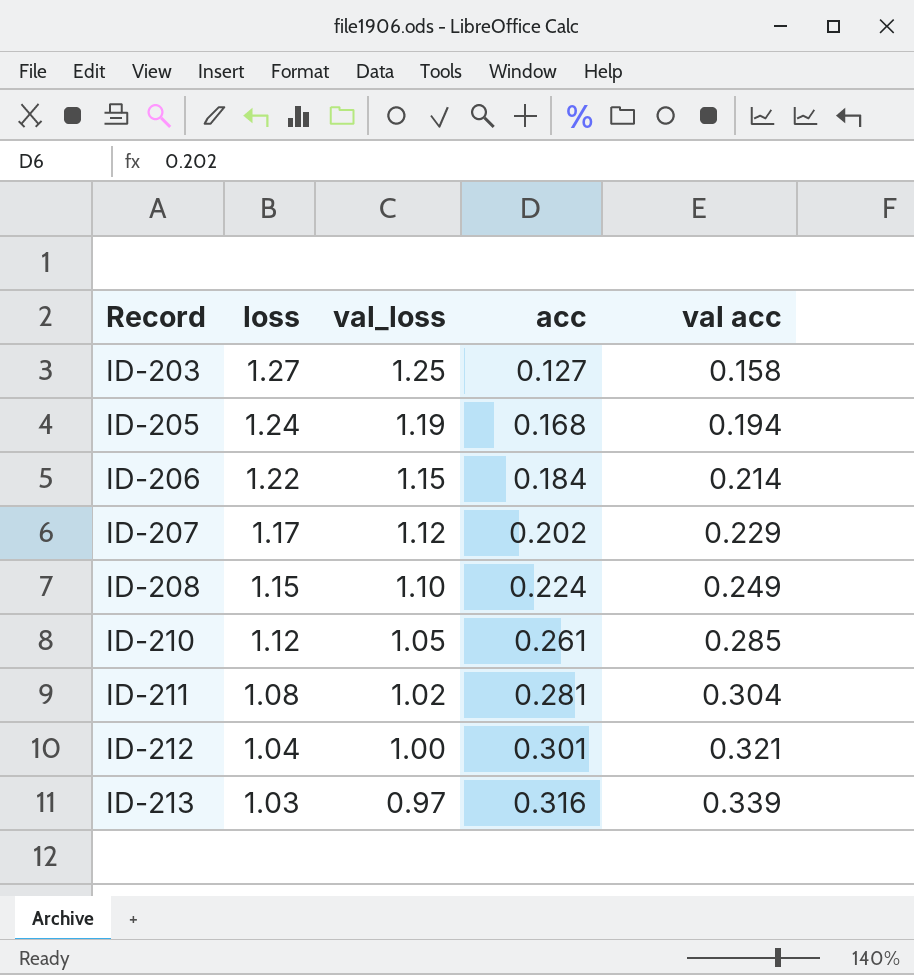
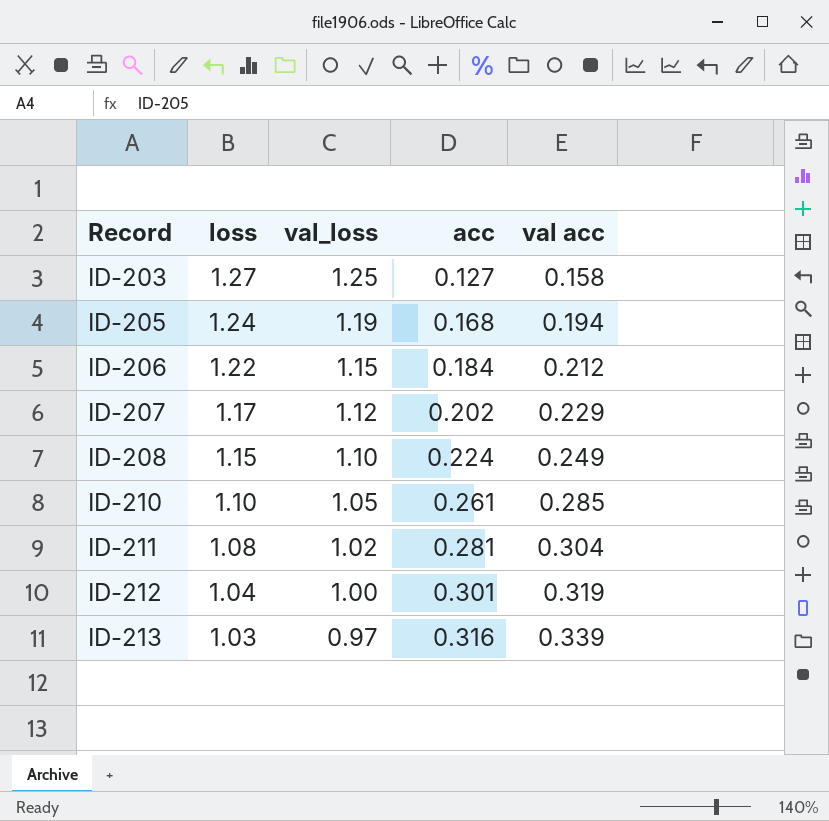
ID-206 | val acc: 0.214 -> 0.212
ID-210 | loss: 1.12 -> 1.10
ID-212 | val acc: 0.321 -> 0.319

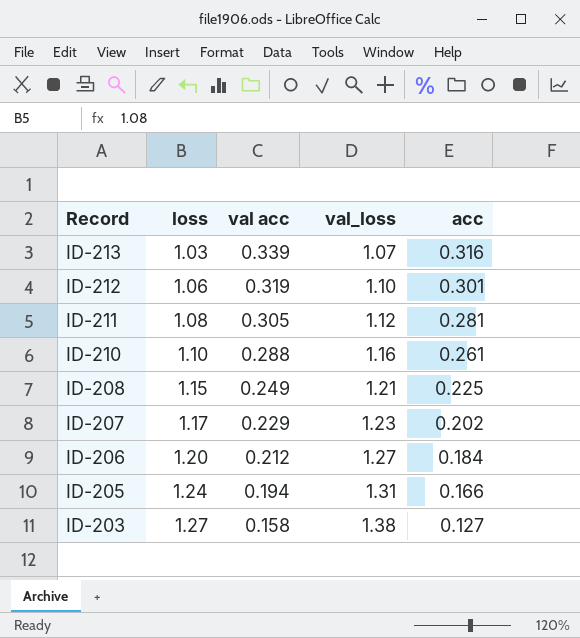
row order: Record ascending -> Record descending
column val acc | position: 5 -> 3
ID-213 | val_loss: 0.97 -> 1.07
ID-212 | loss: 1.04 -> 1.06
ID-212 | val_loss: 1.00 -> 1.10
ID-211 | val acc: 0.304 -> 0.305
ID-211 | val_loss: 1.02 -> 1.12
ID-210 | val acc: 0.285 -> 0.288
ID-210 | val_loss: 1.05 -> 1.16
ID-208 | val_loss: 1.10 -> 1.21
ID-208 | acc: 0.224 -> 0.225
ID-207 | val_loss: 1.12 -> 1.23
ID-206 | loss: 1.22 -> 1.20
ID-206 | val_loss: 1.15 -> 1.27
ID-205 | val_loss: 1.19 -> 1.31
ID-205 | acc: 0.168 -> 0.166
ID-203 | val_loss: 1.25 -> 1.38

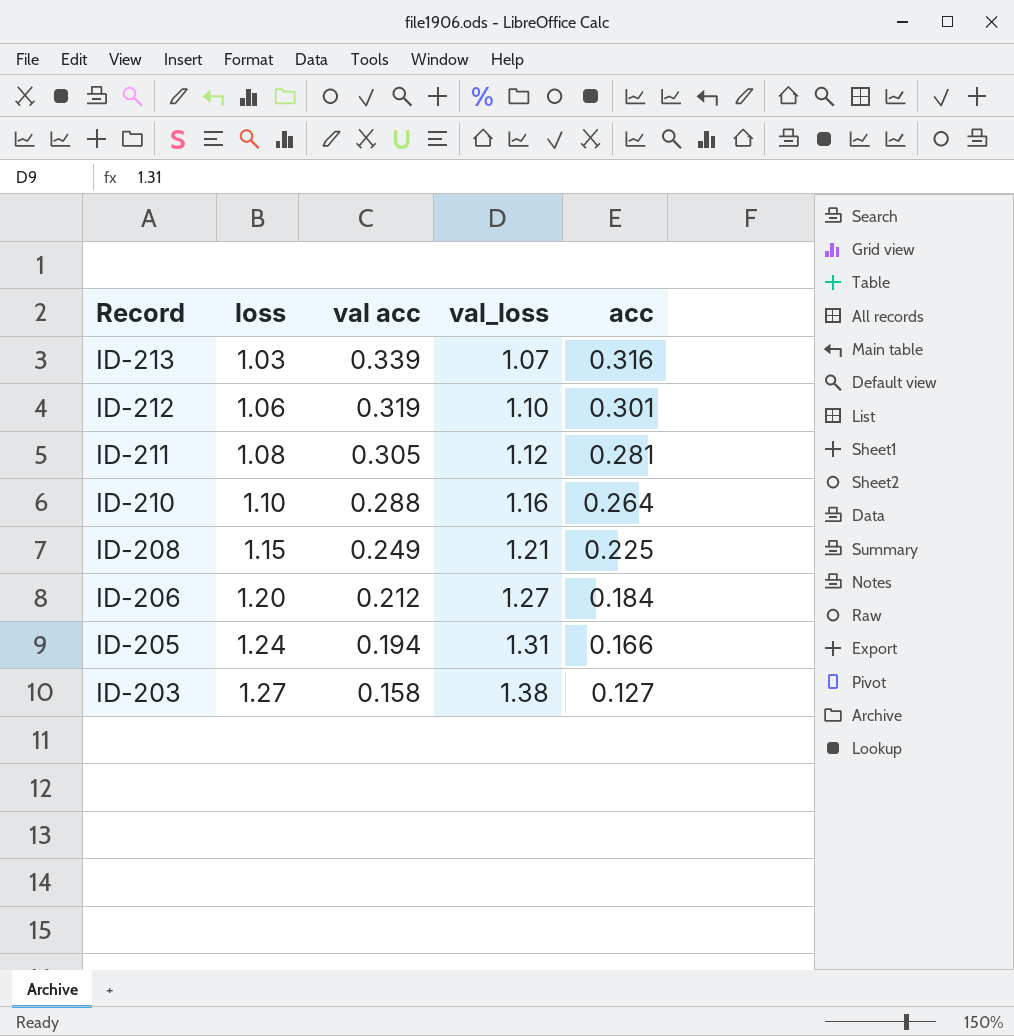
row ID-207: 1.17 | 0.229 | 1.23 | 0.202 -> none
ID-210 | acc: 0.261 -> 0.264

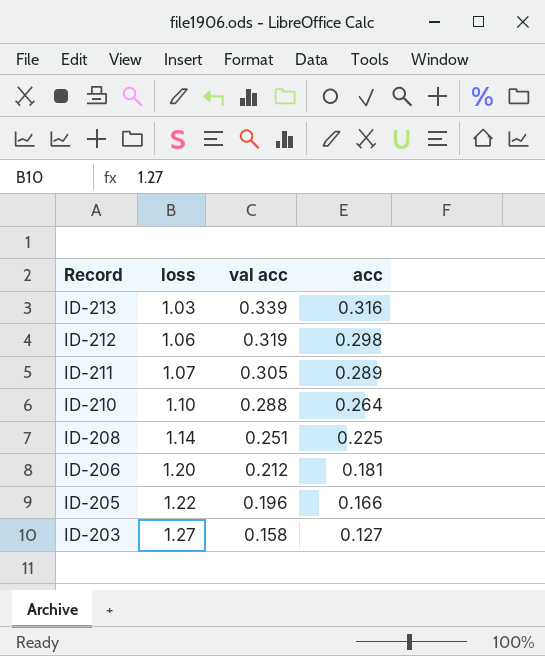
column val_loss | position: 4 -> none
ID-212 | acc: 0.301 -> 0.298
ID-211 | loss: 1.08 -> 1.07
ID-211 | acc: 0.281 -> 0.289
ID-208 | loss: 1.15 -> 1.14
ID-208 | val acc: 0.249 -> 0.251
ID-206 | acc: 0.184 -> 0.181
ID-205 | loss: 1.24 -> 1.22
ID-205 | val acc: 0.194 -> 0.196

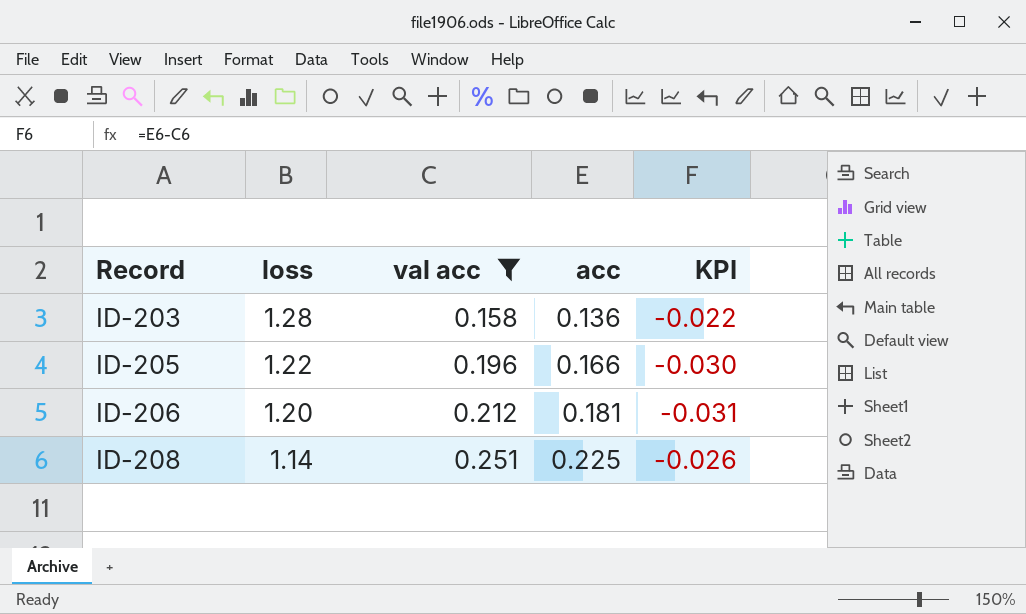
filter: none -> val acc <= 0.251
row order: Record descending -> Record ascending
column KPI | formula: none -> [acc] - [val acc]
ID-203 | loss: 1.27 -> 1.28
ID-203 | acc: 0.127 -> 0.136

